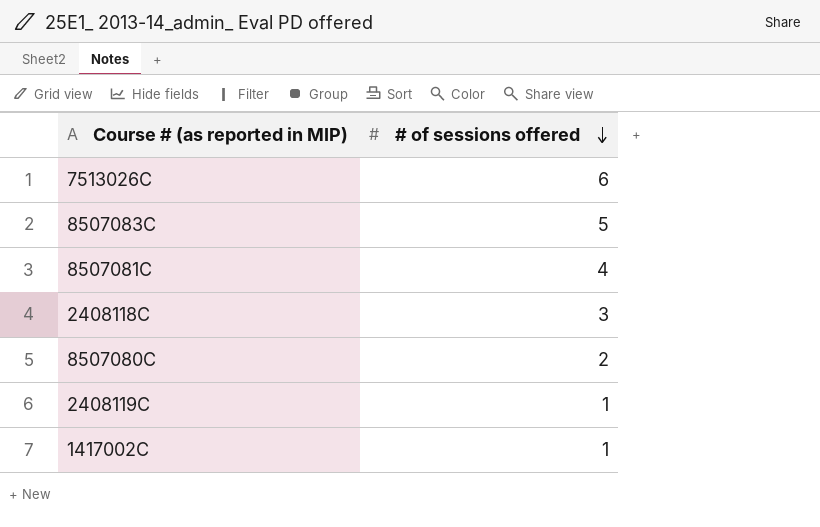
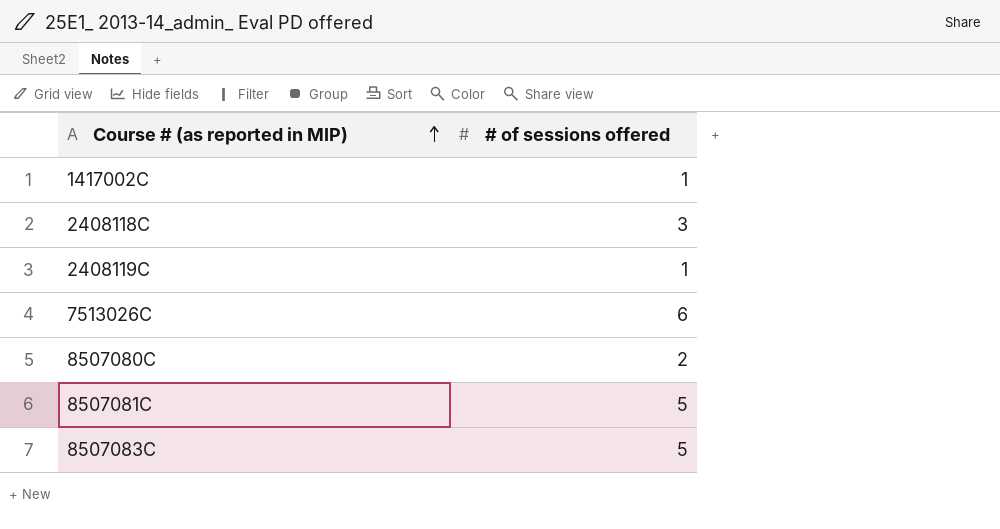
row order: # of sessions offered descending -> Course # (as reported in MIP) ascending
8507081C | # of sessions offered: 4 -> 5

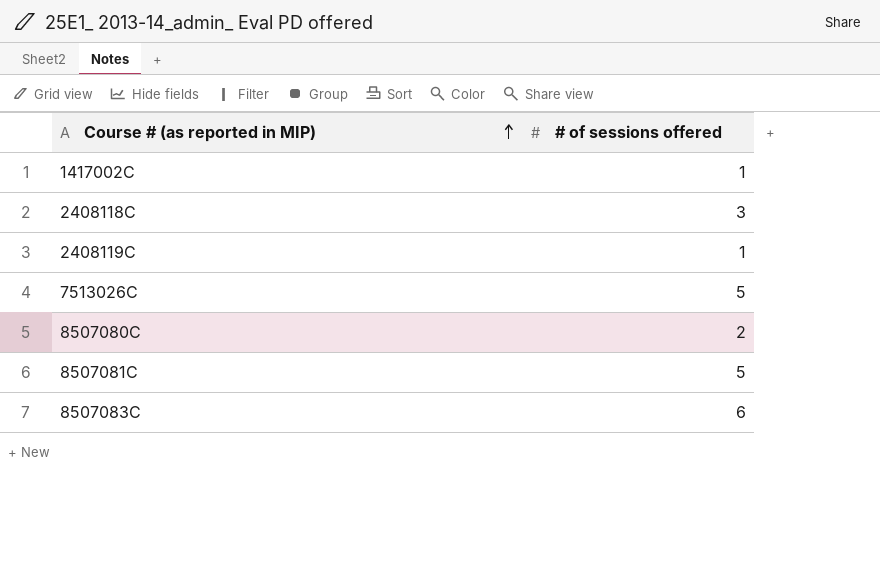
7513026C | # of sessions offered: 6 -> 5
8507083C | # of sessions offered: 5 -> 6

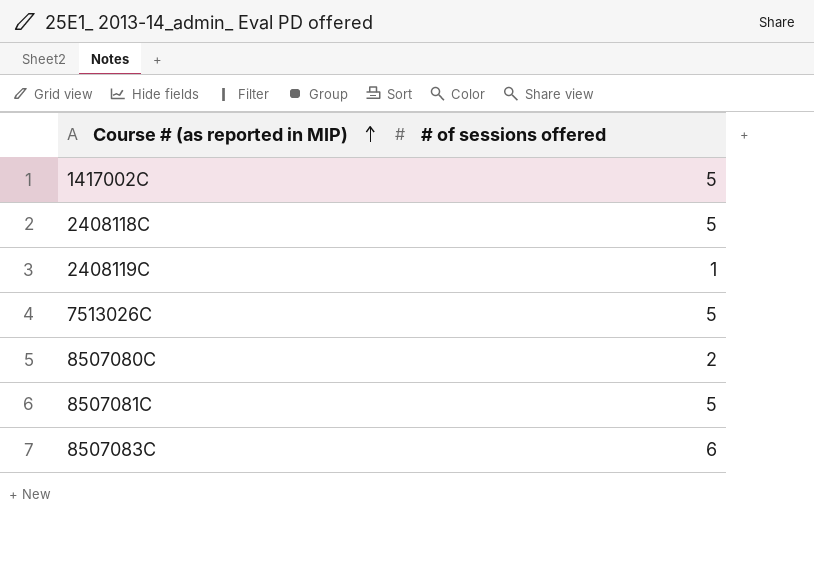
1417002C | # of sessions offered: 1 -> 5
2408118C | # of sessions offered: 3 -> 5

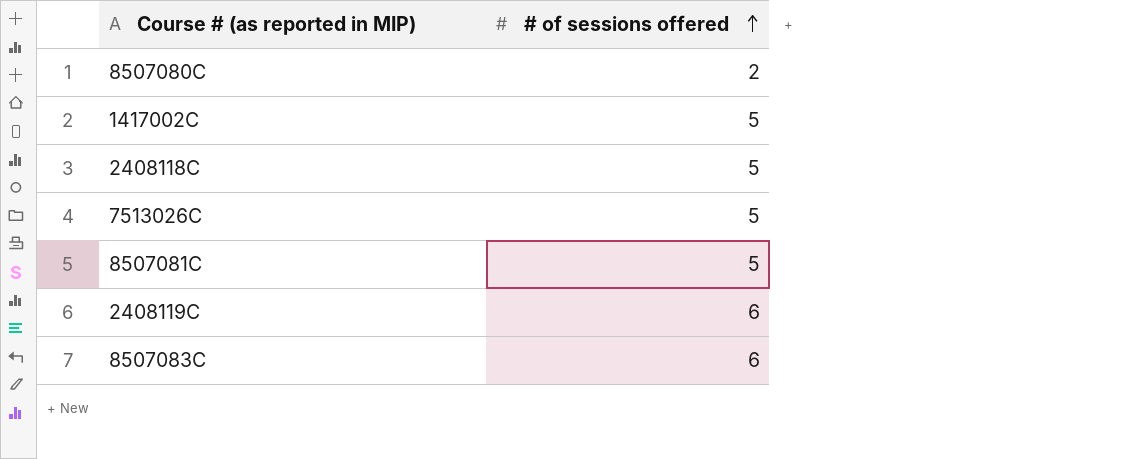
row order: Course # (as reported in MIP) ascending -> # of sessions offered ascending
2408119C | # of sessions offered: 1 -> 6

